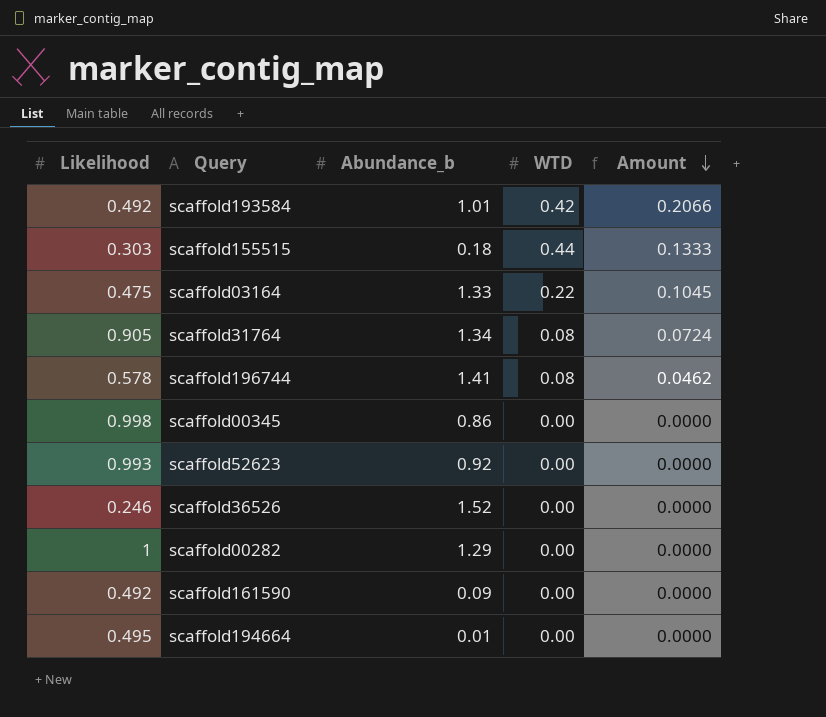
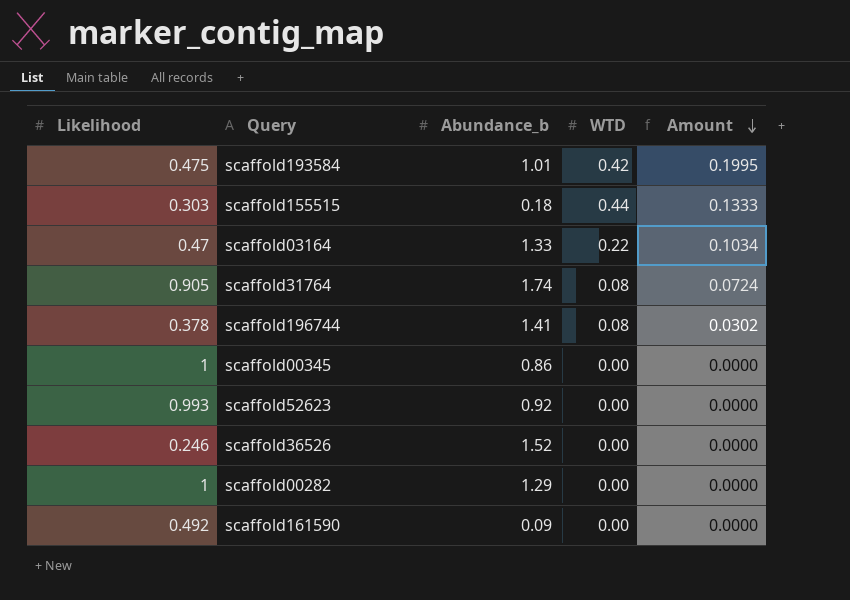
row scaffold194664: 0.495 | 0.01 | 0.00 | 0.0000 -> none
scaffold193584 | Likelihood: 0.492 -> 0.475
scaffold193584 | Amount: 0.2066 -> 0.1995
scaffold03164 | Likelihood: 0.475 -> 0.47
scaffold03164 | Amount: 0.1045 -> 0.1034
scaffold31764 | Abundance_b: 1.34 -> 1.74
scaffold196744 | Likelihood: 0.578 -> 0.378
scaffold196744 | Amount: 0.0462 -> 0.0302
scaffold00345 | Likelihood: 0.998 -> 1

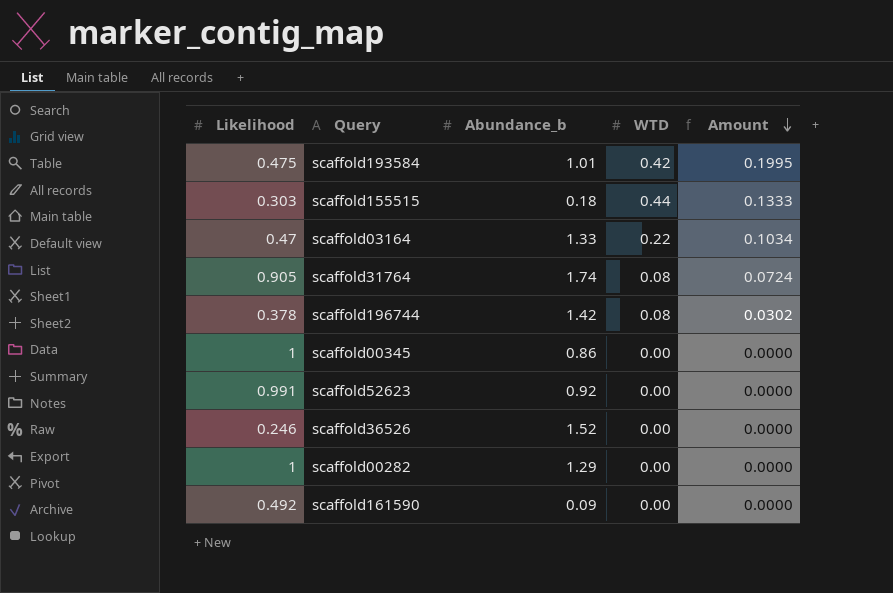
scaffold196744 | Abundance_b: 1.41 -> 1.42
scaffold52623 | Likelihood: 0.993 -> 0.991

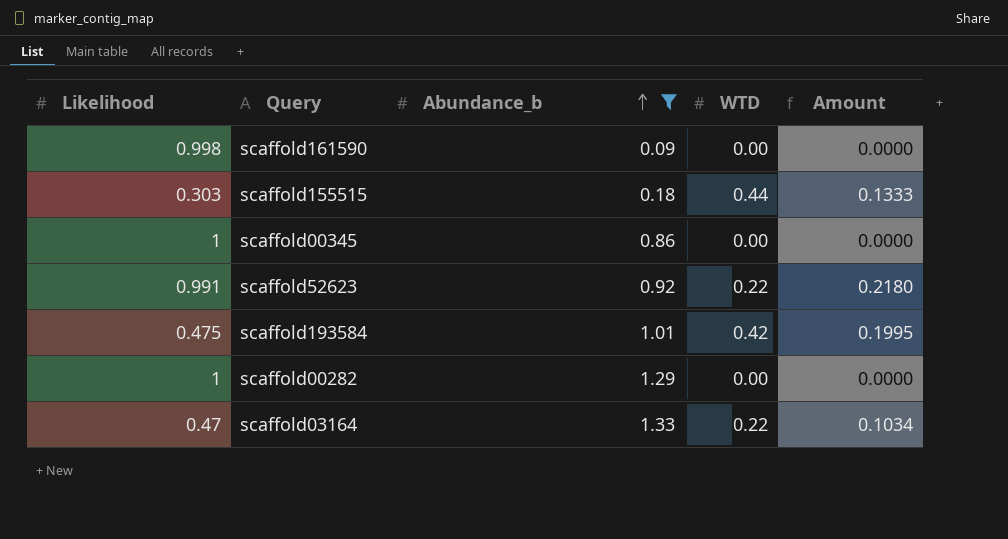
filter: none -> Abundance_b <= 1.33
row order: Amount descending -> Abundance_b ascending
scaffold161590 | Likelihood: 0.492 -> 0.998
scaffold52623 | WTD: 0.00 -> 0.22
scaffold52623 | Amount: 0.0000 -> 0.2180

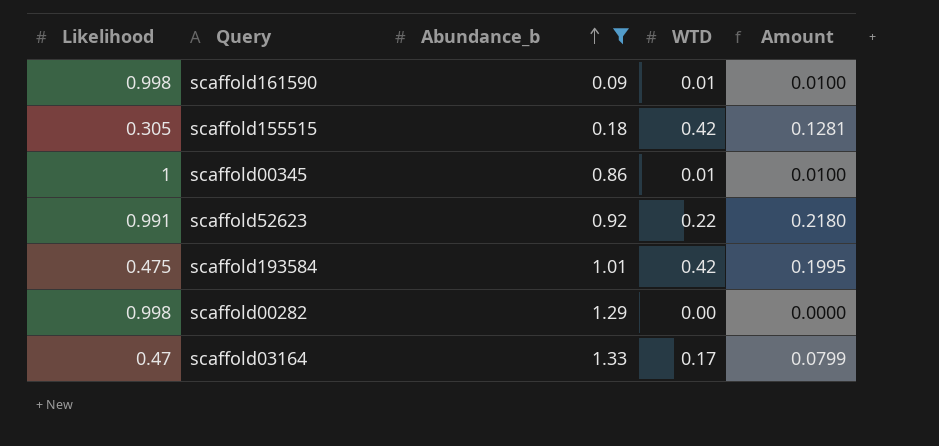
scaffold161590 | WTD: 0.00 -> 0.01
scaffold161590 | Amount: 0.0000 -> 0.0100
scaffold155515 | Likelihood: 0.303 -> 0.305
scaffold155515 | WTD: 0.44 -> 0.42
scaffold155515 | Amount: 0.1333 -> 0.1281
scaffold00345 | WTD: 0.00 -> 0.01
scaffold00345 | Amount: 0.0000 -> 0.0100
scaffold00282 | Likelihood: 1 -> 0.998
scaffold03164 | WTD: 0.22 -> 0.17
scaffold03164 | Amount: 0.1034 -> 0.0799

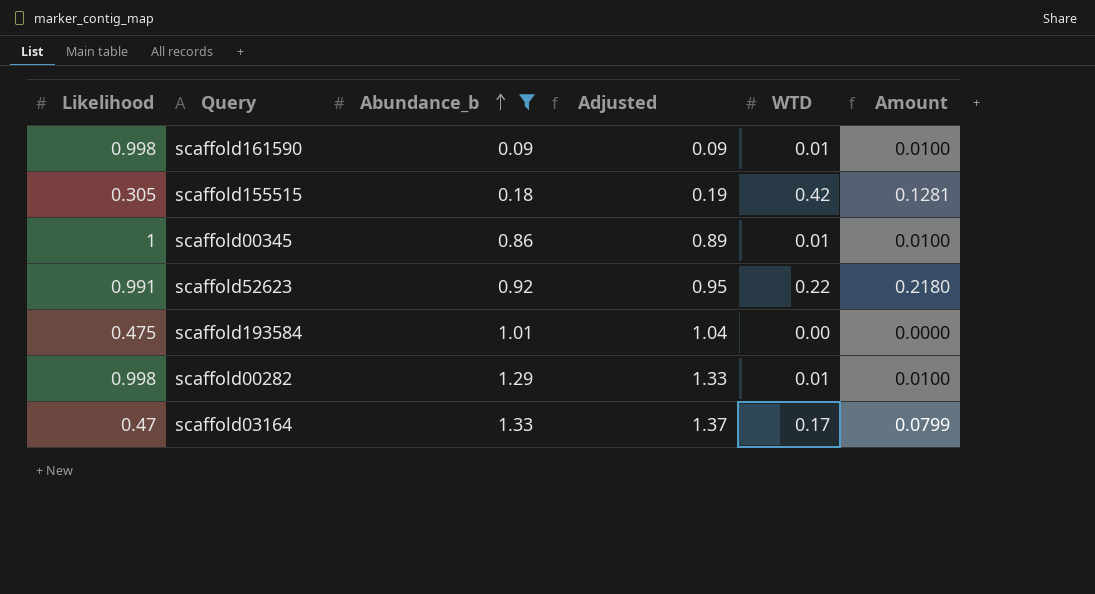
column Adjusted | formula: none -> [Abundance_b] * 1.03
scaffold193584 | WTD: 0.42 -> 0.00
scaffold193584 | Amount: 0.1995 -> 0.0000
scaffold00282 | WTD: 0.00 -> 0.01
scaffold00282 | Amount: 0.0000 -> 0.0100

